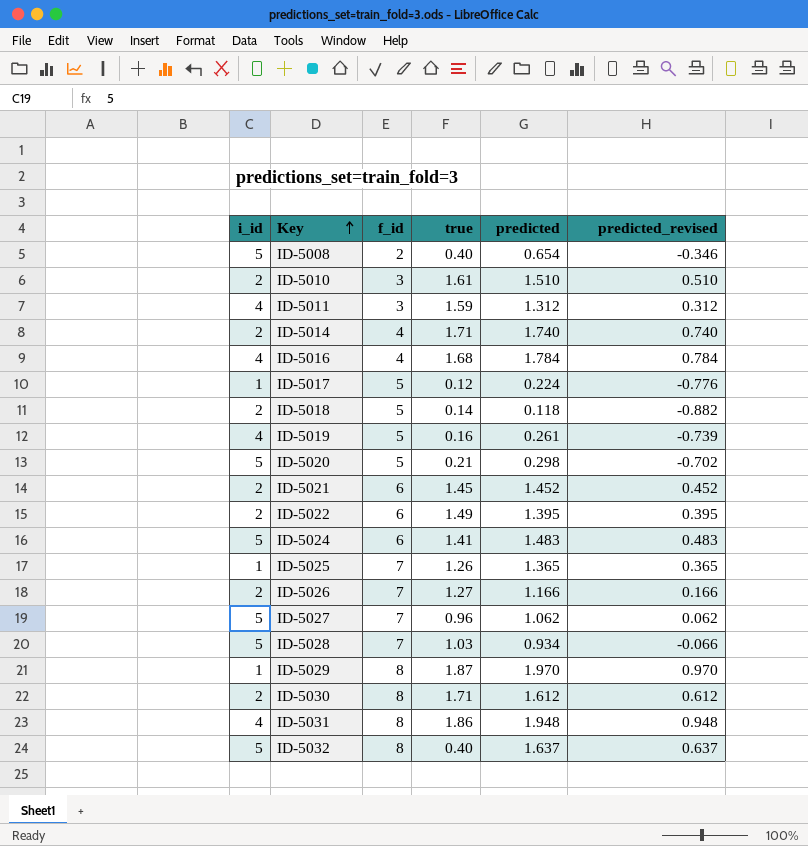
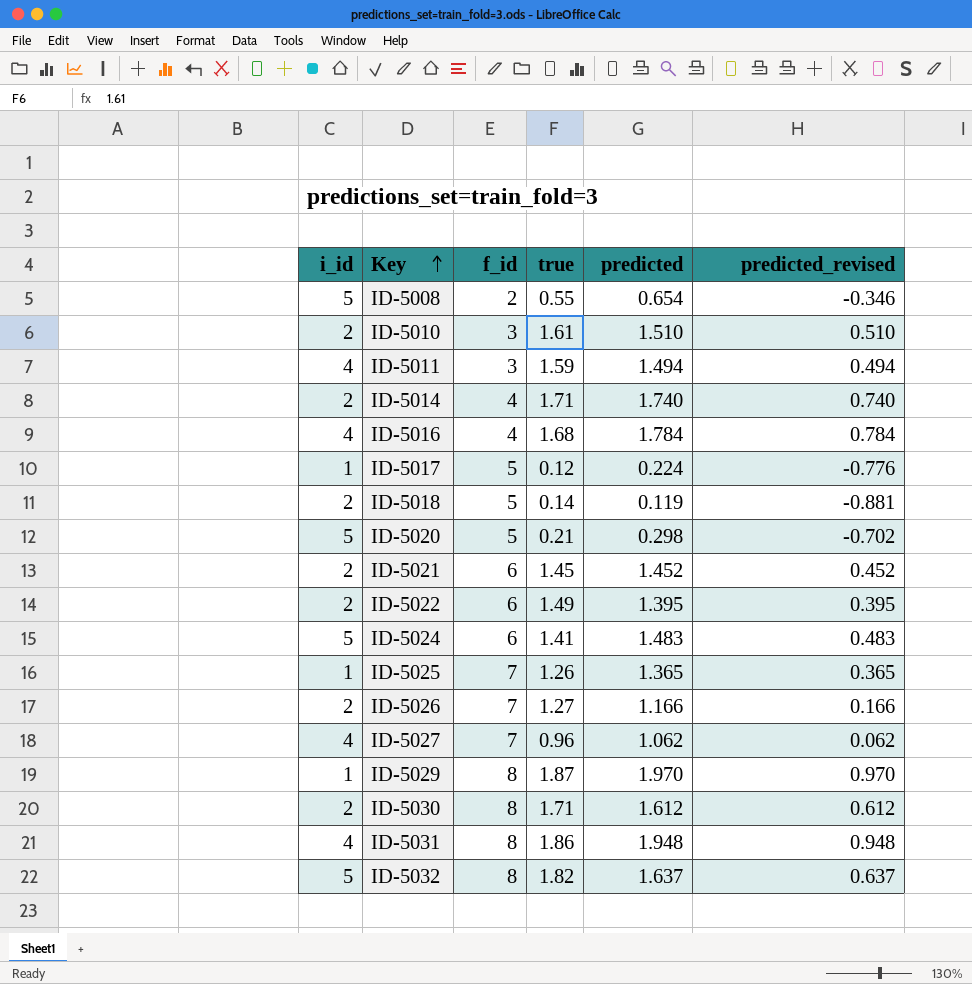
row ID-5019: 4 | 5 | 0.16 | 0.261 | -0.739 -> none
row ID-5028: 5 | 7 | 1.03 | 0.934 | -0.066 -> none
ID-5008 | true: 0.40 -> 0.55
ID-5011 | predicted: 1.312 -> 1.494
ID-5011 | predicted_revised: 0.312 -> 0.494
ID-5018 | predicted: 0.118 -> 0.119
ID-5018 | predicted_revised: -0.882 -> -0.881
ID-5027 | i_id: 5 -> 4
ID-5032 | true: 0.40 -> 1.82

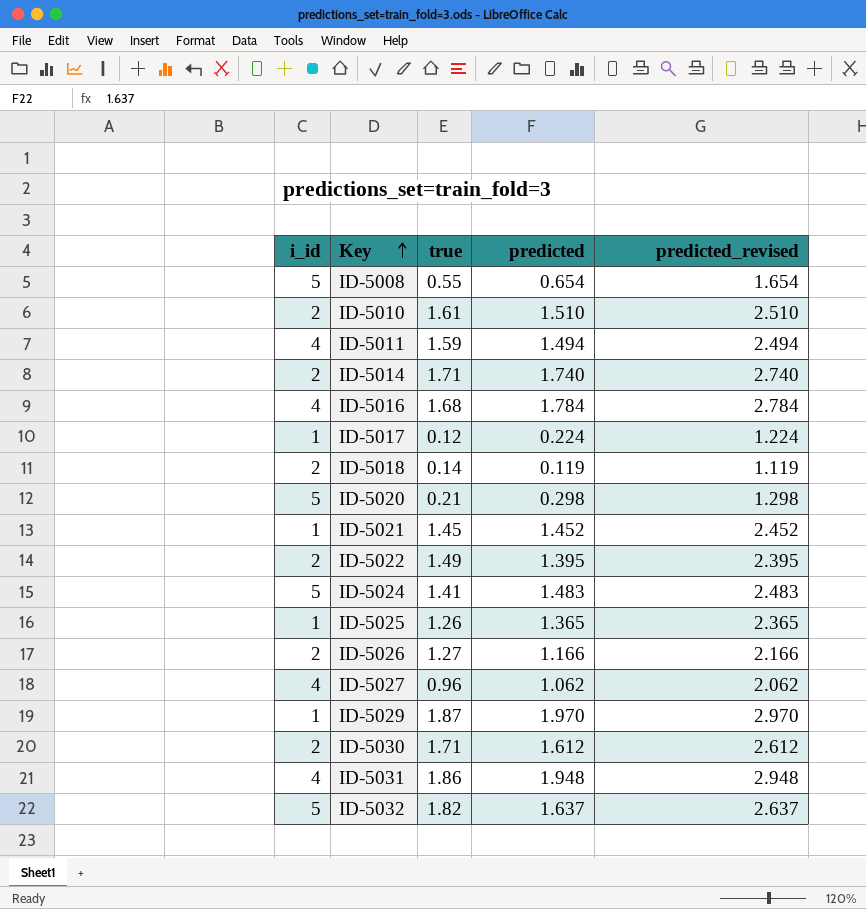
column f_id | position: 3 -> none
column predicted_revised | formula: [predicted] - 1 -> [predicted] + 1
ID-5021 | i_id: 2 -> 1

